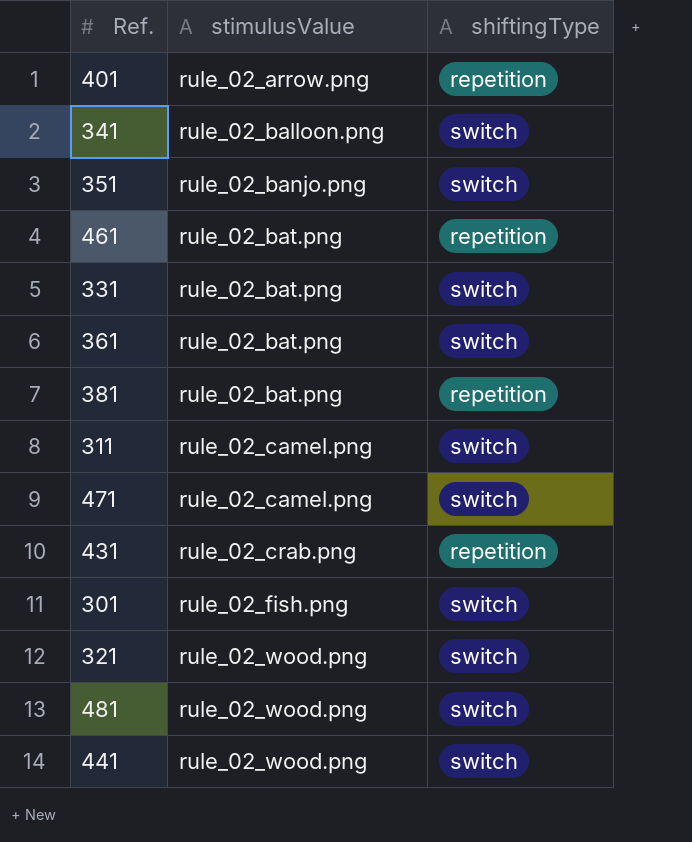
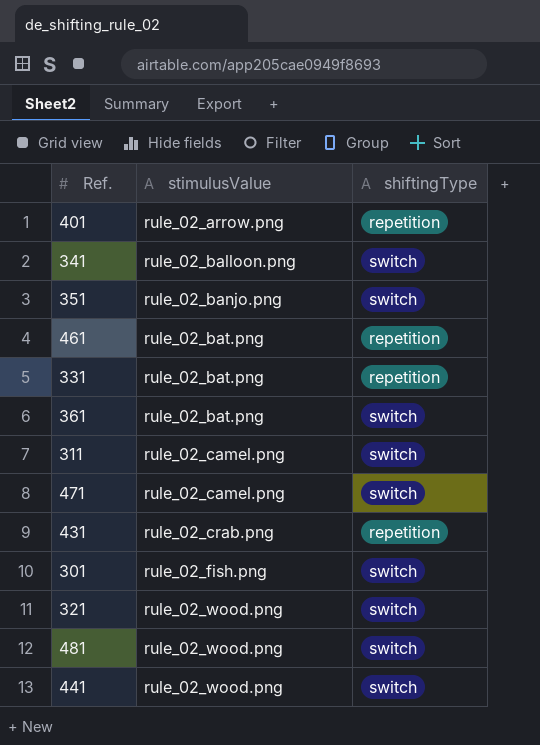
row 381: rule_02_bat.png | repetition -> none
331 | shiftingType: switch -> repetition

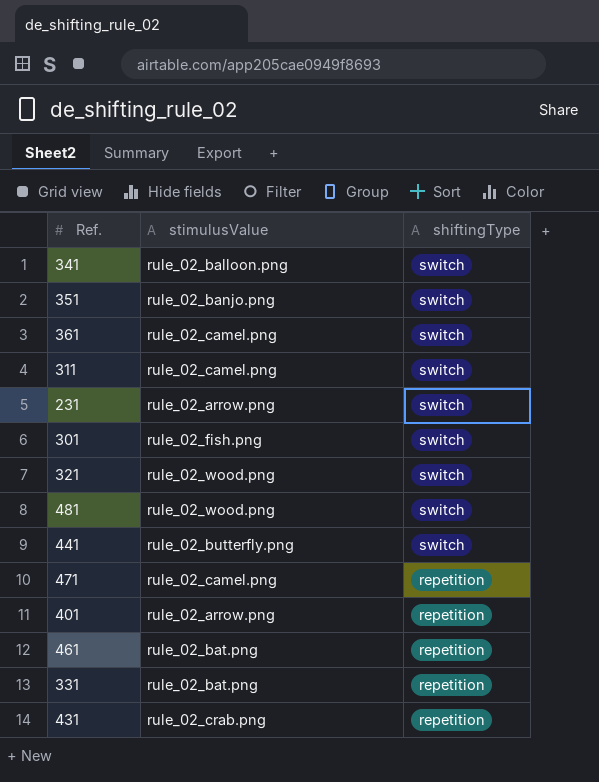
row order: stimulusValue ascending -> shiftingType descending
361 | stimulusValue: rule_02_bat.png -> rule_02_camel.png
row 231: none -> rule_02_arrow.png | switch
441 | stimulusValue: rule_02_wood.png -> rule_02_butterfly.png
471 | shiftingType: switch -> repetition

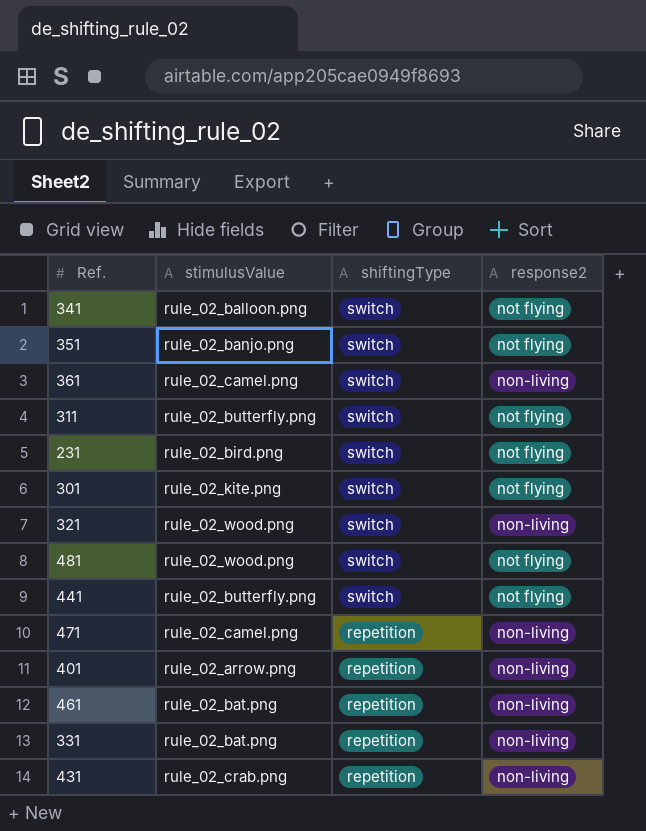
column response2 | position: none -> 4
311 | stimulusValue: rule_02_camel.png -> rule_02_butterfly.png
231 | stimulusValue: rule_02_arrow.png -> rule_02_bird.png
301 | stimulusValue: rule_02_fish.png -> rule_02_kite.png

